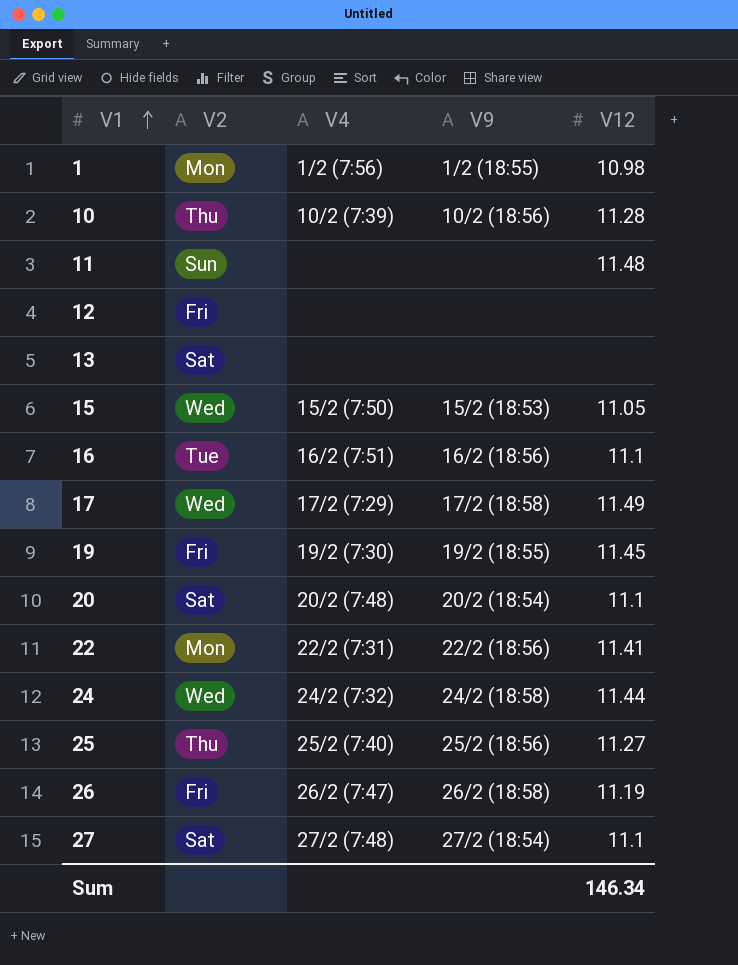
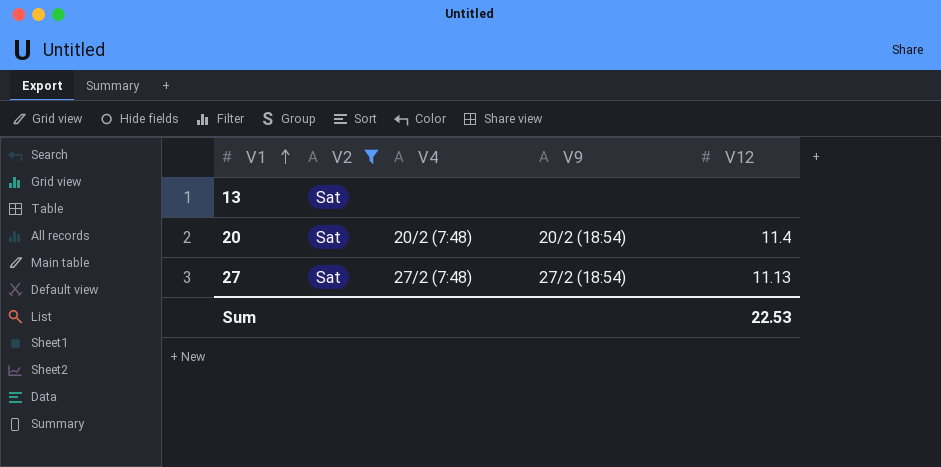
filter: none -> V2 = Sat
20 | V12: 11.1 -> 11.4
27 | V12: 11.1 -> 11.13
Sum | V12: 146.34 -> 22.53

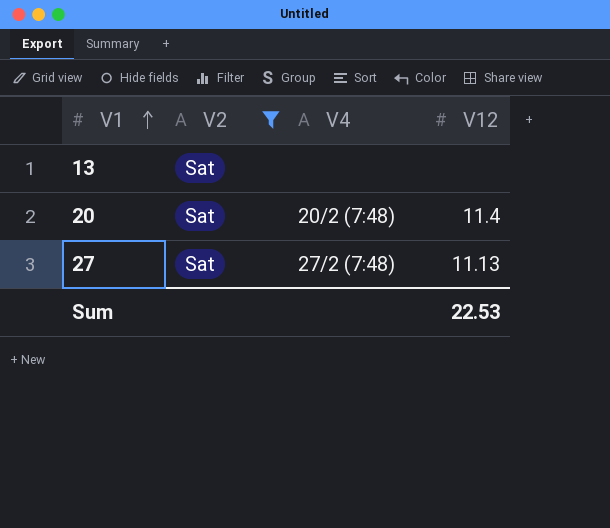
column V9 | position: 4 -> none

